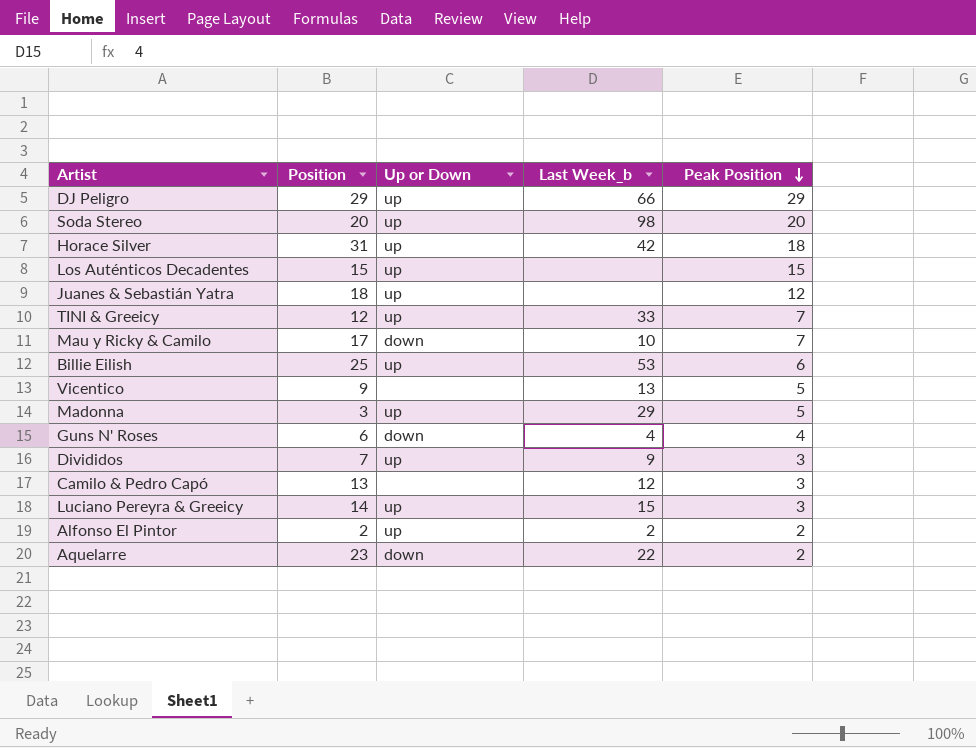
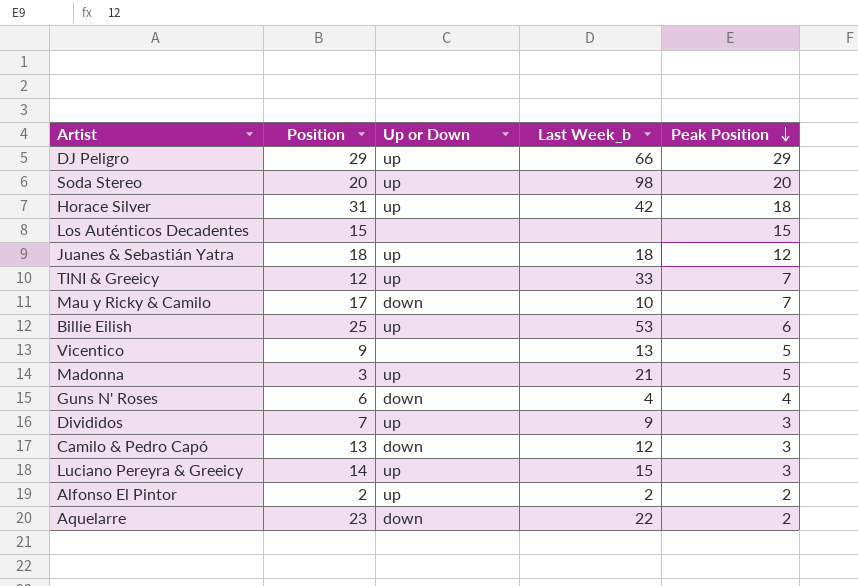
Los Auténticos Decadentes | Up or Down: up -> none
Juanes & Sebastián Yatra | Last Week_b: none -> 18
Madonna | Last Week_b: 29 -> 21
Camilo & Pedro Capó | Up or Down: none -> down

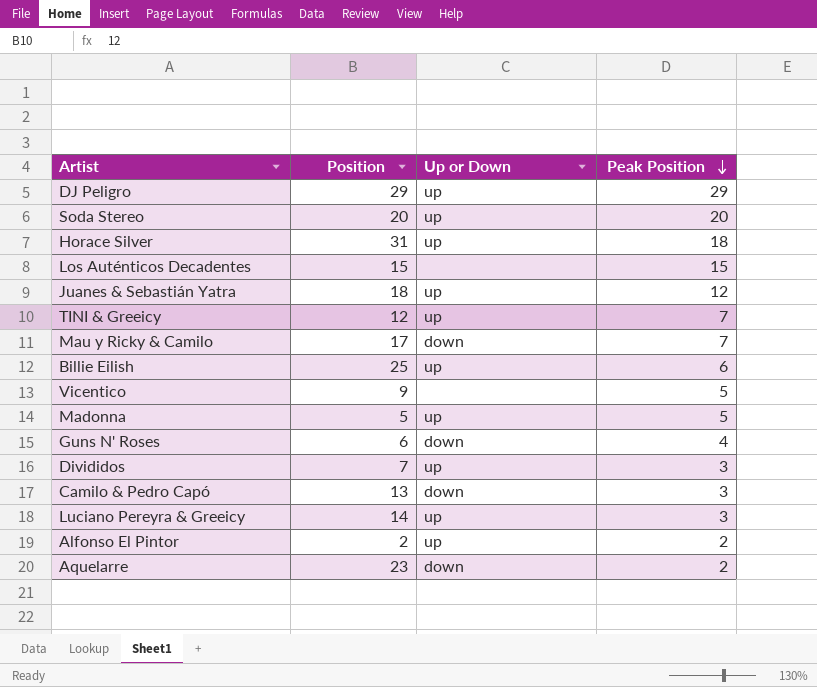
column Last Week_b | position: 4 -> none
Madonna | Position: 3 -> 5

